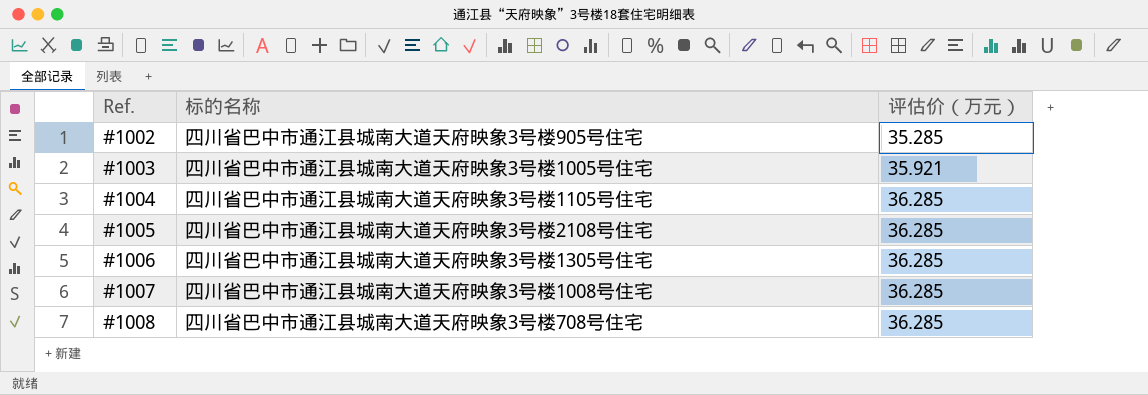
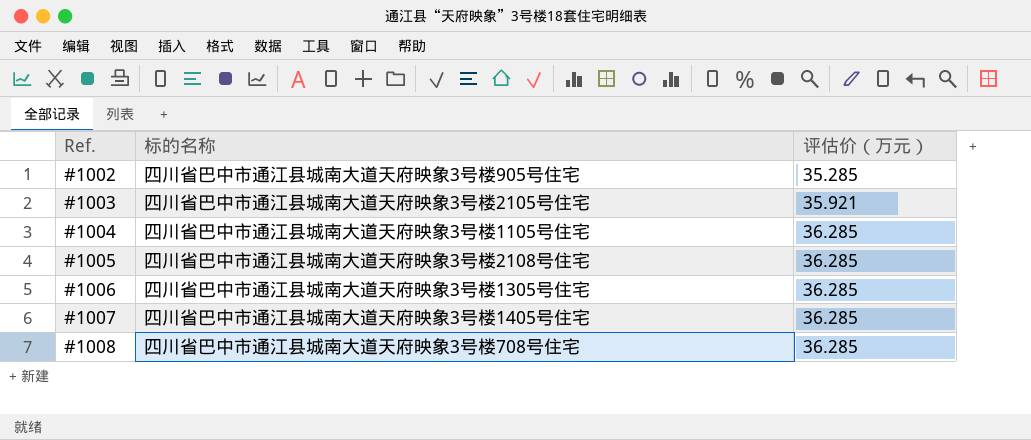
#1003 | 标的名称: 四川省巴中市通江县城南大道天府映象3号楼1005号住宅 -> 四川省巴中市通江县城南大道天府映象3号楼2105号住宅
#1007 | 标的名称: 四川省巴中市通江县城南大道天府映象3号楼1008号住宅 -> 四川省巴中市通江县城南大道天府映象3号楼1405号住宅

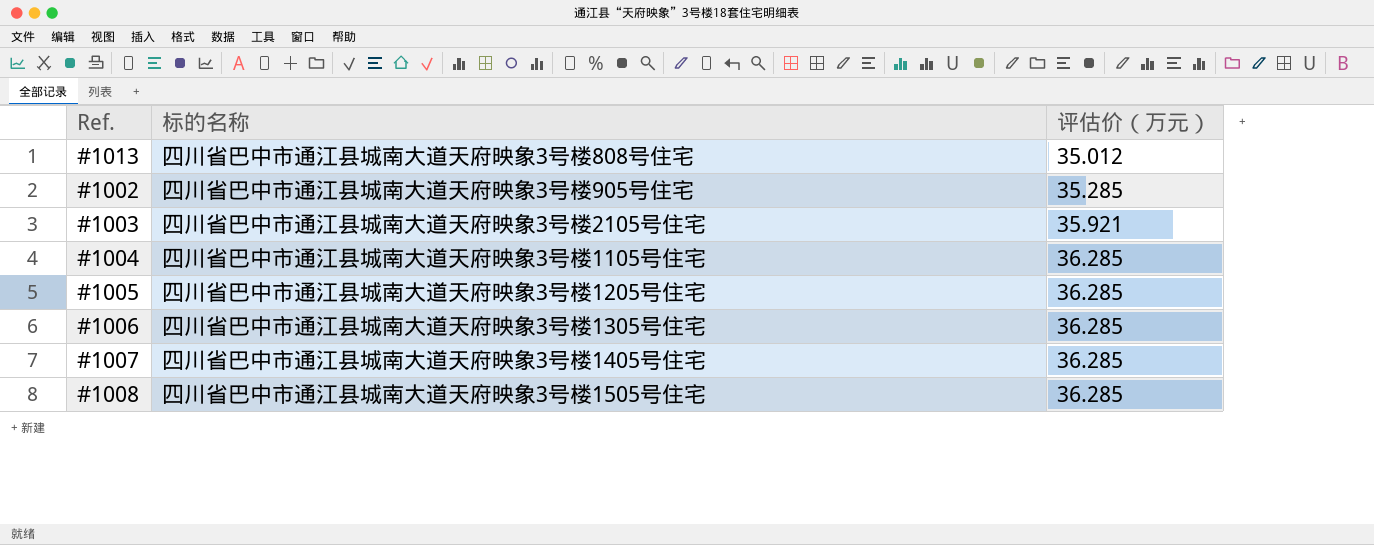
row #1013: none -> 四川省巴中市通江县城南大道天府映象3号楼808号住宅 | 35.012
#1005 | 标的名称: 四川省巴中市通江县城南大道天府映象3号楼2108号住宅 -> 四川省巴中市通江县城南大道天府映象3号楼1205号住宅
#1008 | 标的名称: 四川省巴中市通江县城南大道天府映象3号楼708号住宅 -> 四川省巴中市通江县城南大道天府映象3号楼1505号住宅

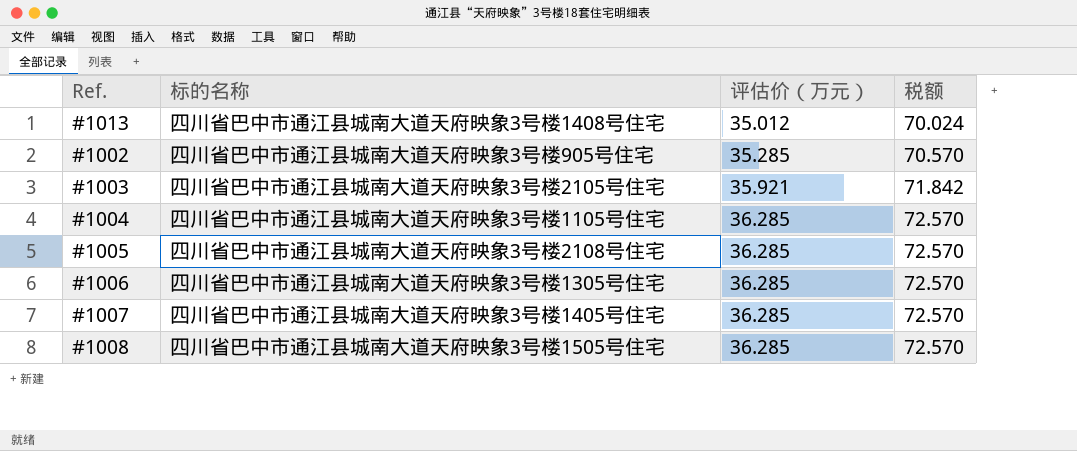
column 税额 | formula: none -> [评估价（万元）] * 2
#1013 | 标的名称: 四川省巴中市通江县城南大道天府映象3号楼808号住宅 -> 四川省巴中市通江县城南大道天府映象3号楼1408号住宅
#1005 | 标的名称: 四川省巴中市通江县城南大道天府映象3号楼1205号住宅 -> 四川省巴中市通江县城南大道天府映象3号楼2108号住宅

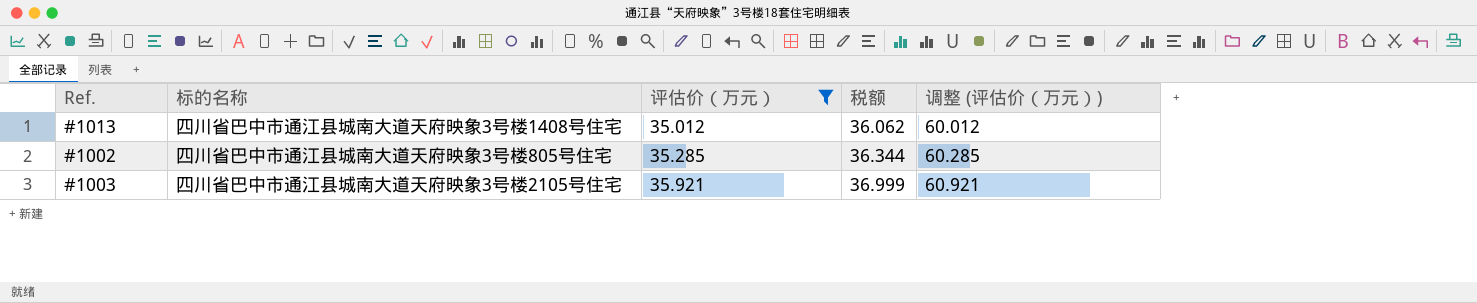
filter: none -> 评估价（万元） != 36.285
column 税额 | formula: [评估价（万元）] * 2 -> [评估价（万元）] * 1.03
column 调整 (评估价（万元）) | formula: none -> [评估价（万元）] + 25
#1002 | 标的名称: 四川省巴中市通江县城南大道天府映象3号楼905号住宅 -> 四川省巴中市通江县城南大道天府映象3号楼805号住宅

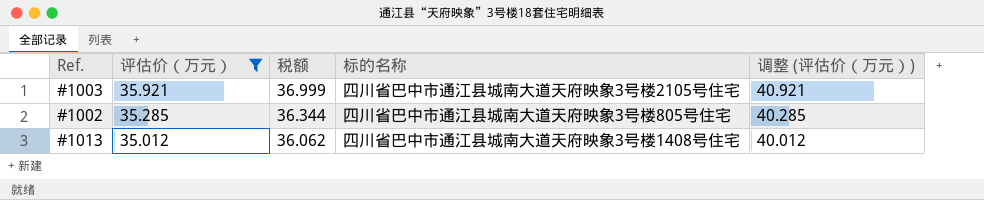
row order: 评估价（万元） ascending -> 评估价（万元） descending
column 标的名称 | position: 2 -> 4
column 调整 (评估价（万元）) | formula: [评估价（万元）] + 25 -> [评估价（万元）] + 5

